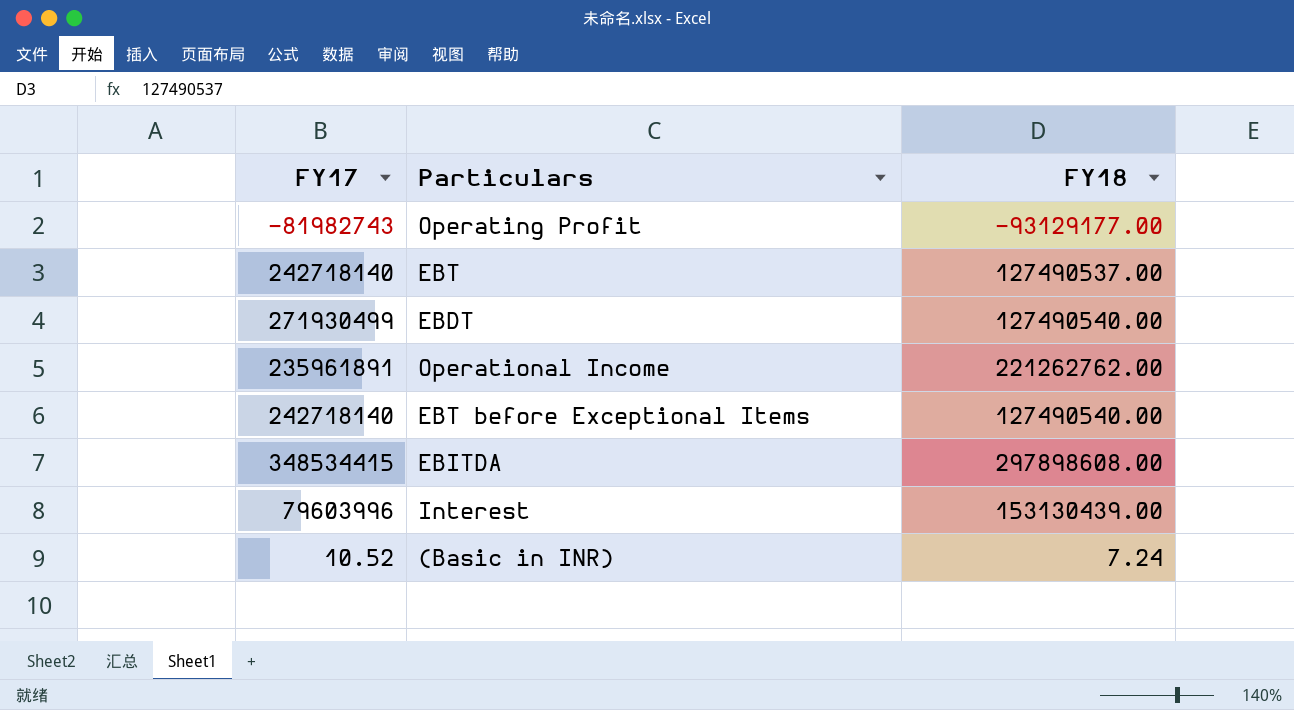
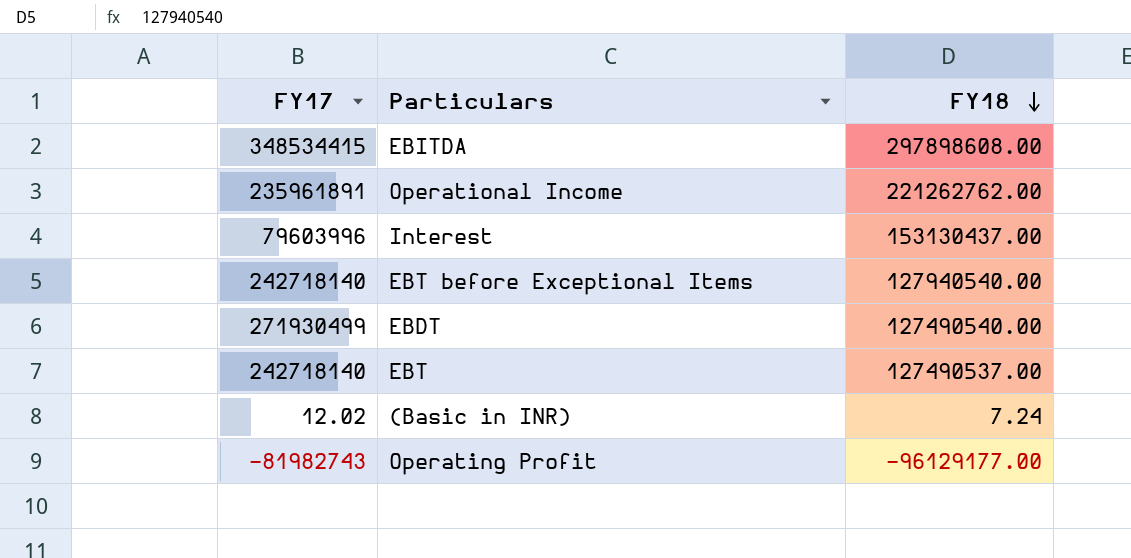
row order: none -> FY18 descending
Interest | FY18: 153130439.00 -> 153130437.00
EBT before Exceptional Items | FY18: 127490540.00 -> 127940540.00
(Basic in INR) | FY17: 10.52 -> 12.02
Operating Profit | FY18: -93129177.00 -> -96129177.00

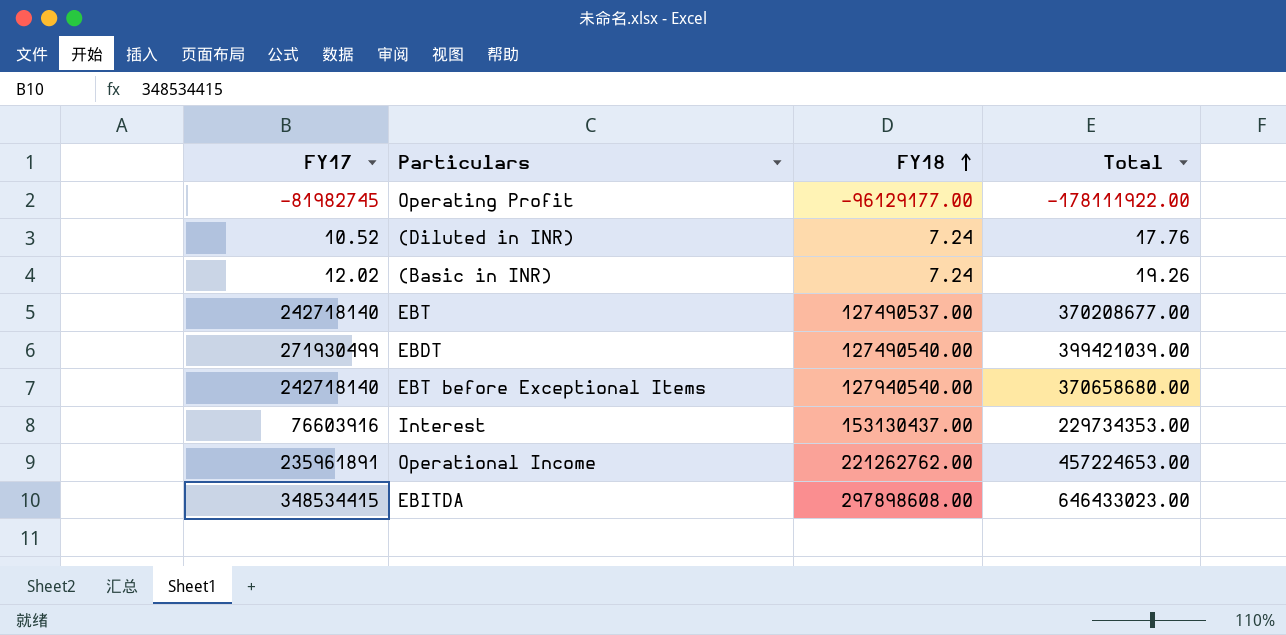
row order: FY18 descending -> FY18 ascending
column Total | formula: none -> [FY17] + [FY18]
Operating Profit | FY17: -81982743 -> -81982745
row (Diluted in INR): none -> 10.52 | 7.24 | 17.76
Interest | FY17: 79603996 -> 76603916

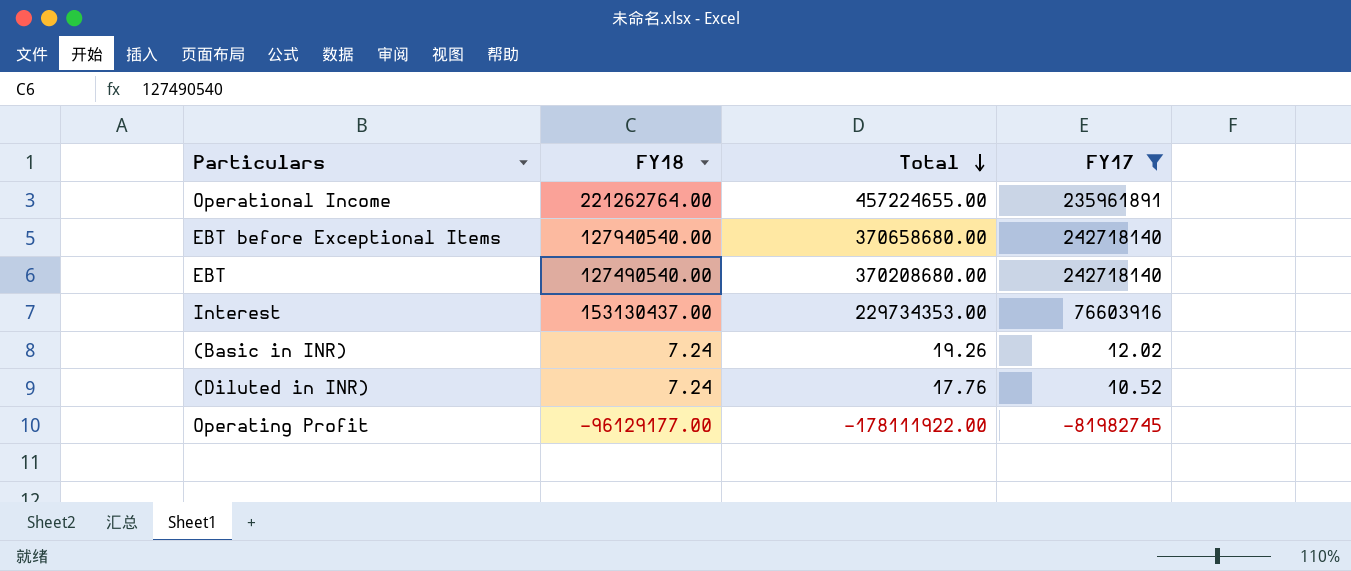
filter: none -> FY17 <= 242718140
row order: FY18 ascending -> Total descending
column FY17 | position: 1 -> 4
Operational Income | FY18: 221262762.00 -> 221262764.00
Operational Income | Total: 457224653.00 -> 457224655.00
EBT | FY18: 127490537.00 -> 127490540.00
EBT | Total: 370208677.00 -> 370208680.00

